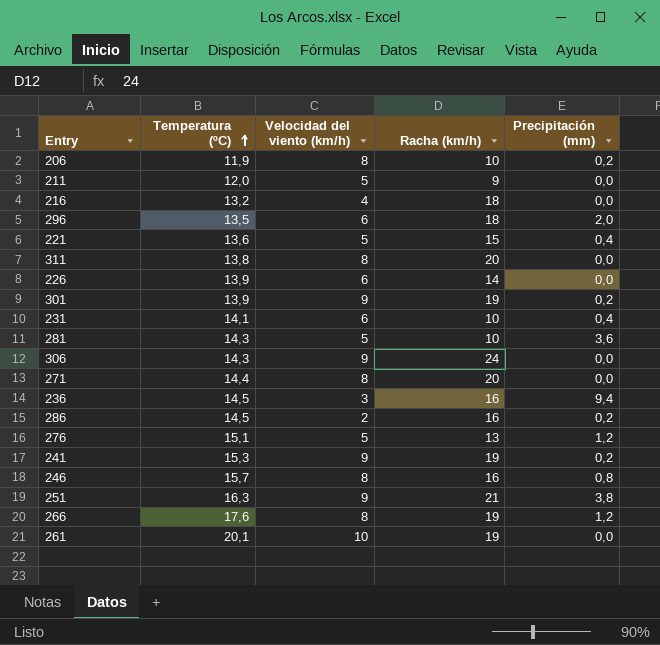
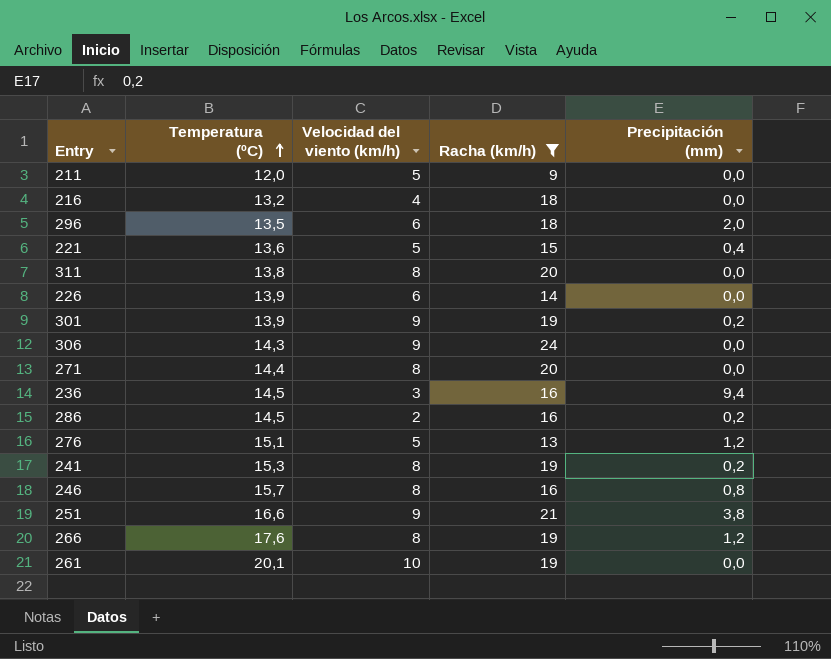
filter: none -> Racha (km/h) != 10
241 | Velocidad del viento (km/h): 9 -> 8
251 | Temperatura (ºC): 16,3 -> 16,6

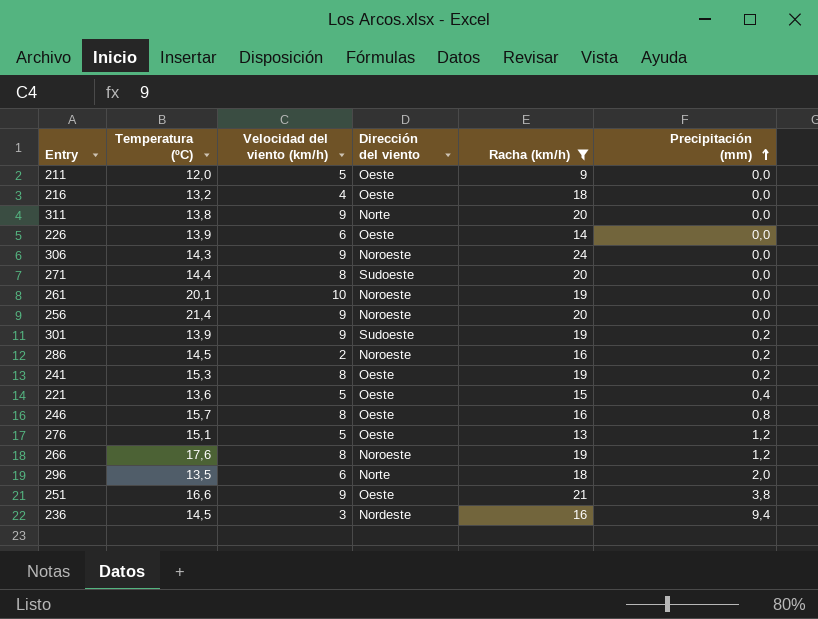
row order: Temperatura (ºC) ascending -> Precipitación (mm) ascending
column Dirección del viento | position: none -> 4
311 | Velocidad del viento (km/h): 8 -> 9
row 256: none -> 21,4 | 9 | Noroeste | 20 | 0,0

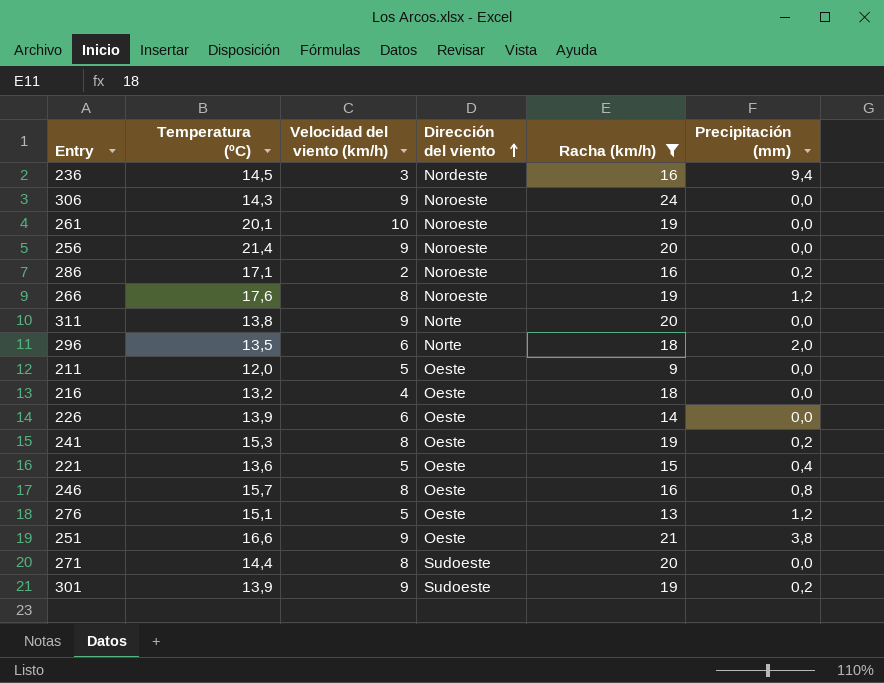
row order: Precipitación (mm) ascending -> Dirección del viento ascending
286 | Temperatura (ºC): 14,5 -> 17,1

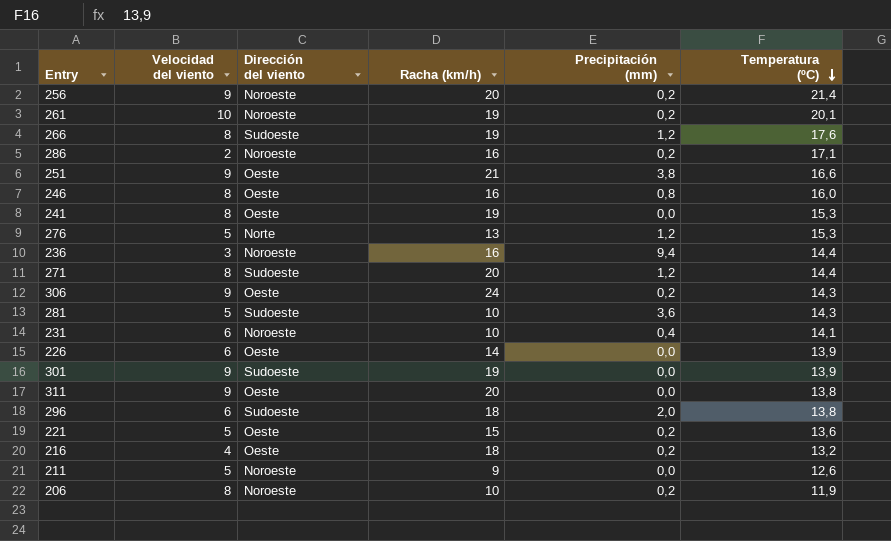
filter: Racha (km/h) != 10 -> none
row order: Dirección del viento ascending -> Temperatura (ºC) descending
column name: Velocidad del viento (km/h) -> Velocidad del viento
column Temperatura (ºC) | position: 2 -> 6
256 | Precipitación (mm): 0,0 -> 0,2
261 | Precipitación (mm): 0,0 -> 0,2
266 | Dirección del viento: Noroeste -> Sudoeste
246 | Temperatura (ºC): 15,7 -> 16,0
241 | Precipitación (mm): 0,2 -> 0,0
276 | Dirección del viento: Oeste -> Norte
276 | Temperatura (ºC): 15,1 -> 15,3
236 | Dirección del viento: Nordeste -> Noroeste
236 | Temperatura (ºC): 14,5 -> 14,4
271 | Precipitación (mm): 0,0 -> 1,2
306 | Dirección del viento: Noroeste -> Oeste
306 | Precipitación (mm): 0,0 -> 0,2
301 | Precipitación (mm): 0,2 -> 0,0
311 | Dirección del viento: Norte -> Oeste
296 | Dirección del viento: Norte -> Sudoeste
296 | Temperatura (ºC): 13,5 -> 13,8
221 | Precipitación (mm): 0,4 -> 0,2
216 | Precipitación (mm): 0,0 -> 0,2
211 | Dirección del viento: Oeste -> Noroeste
211 | Temperatura (ºC): 12,0 -> 12,6

